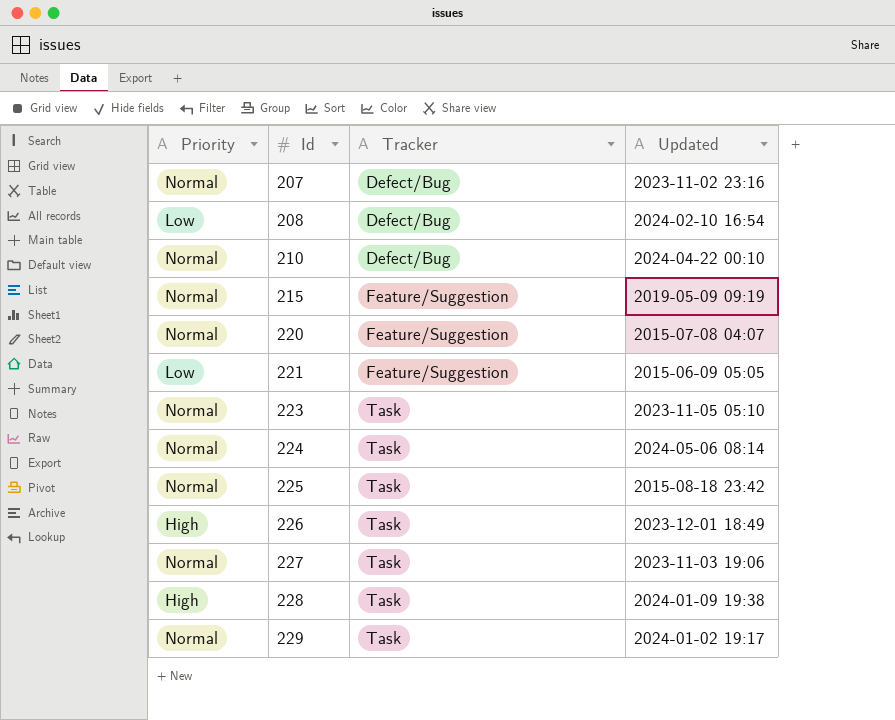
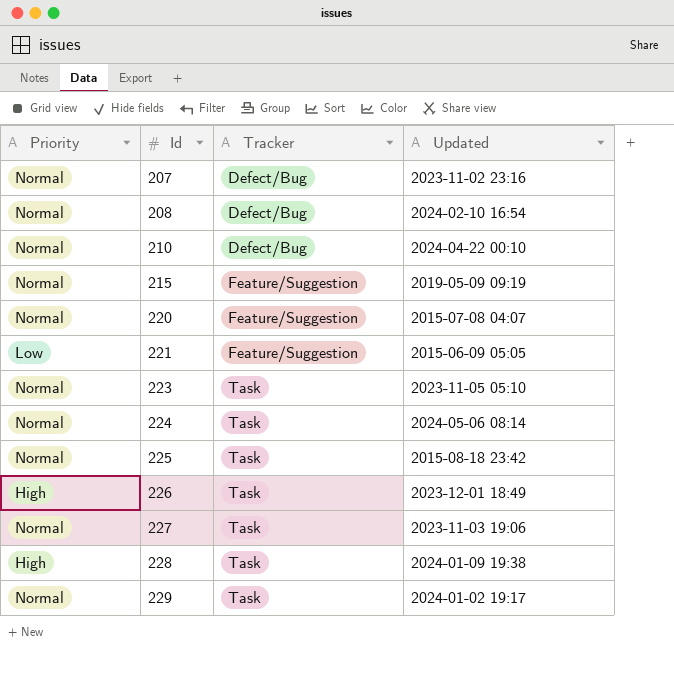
208 | Priority: Low -> Normal

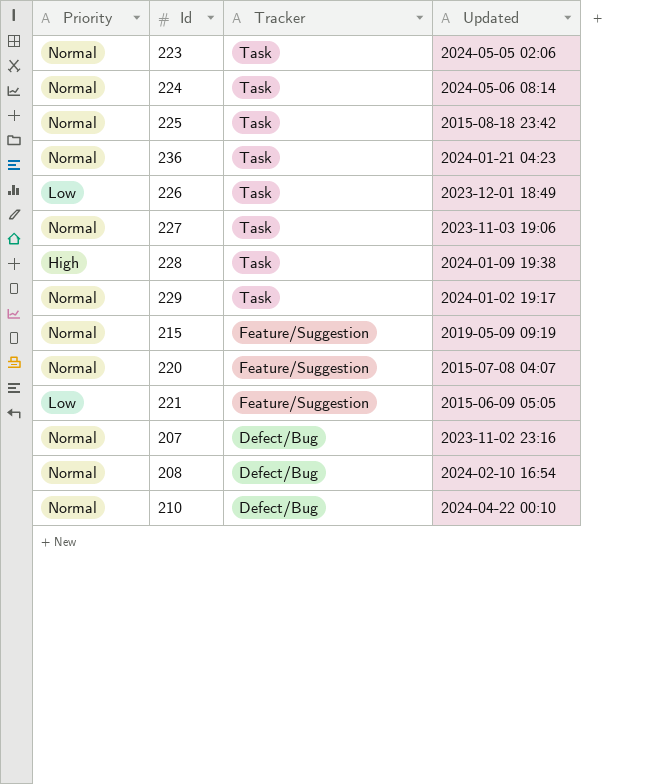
row order: Id ascending -> Tracker descending
223 | Updated: 2023-11-05 05:10 -> 2024-05-05 02:06
row 236: none -> Normal | Task | 2024-01-21 04:23
226 | Priority: High -> Low

